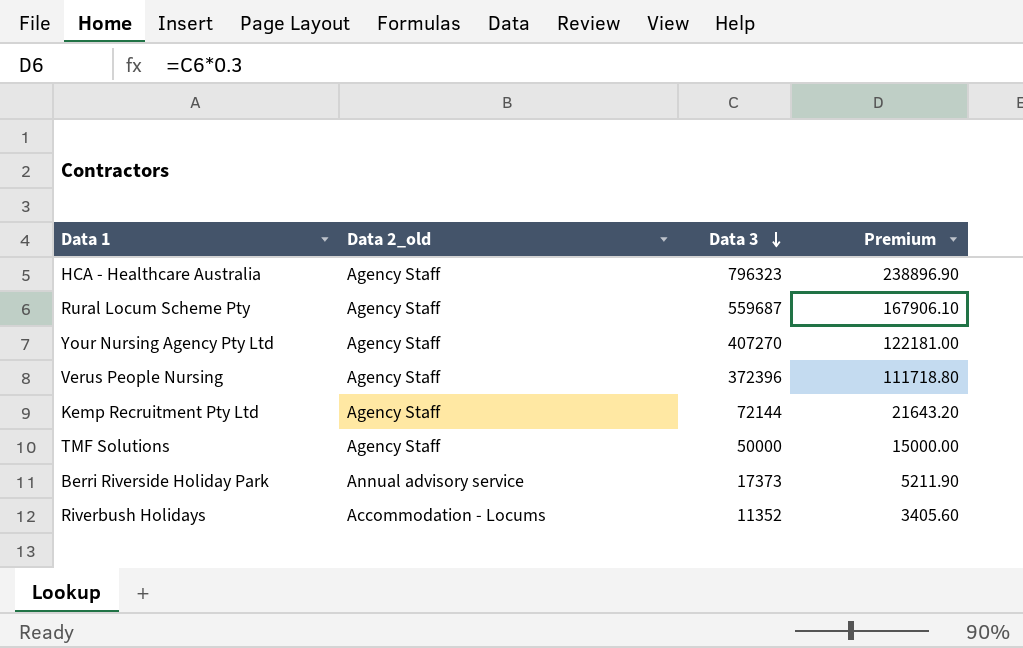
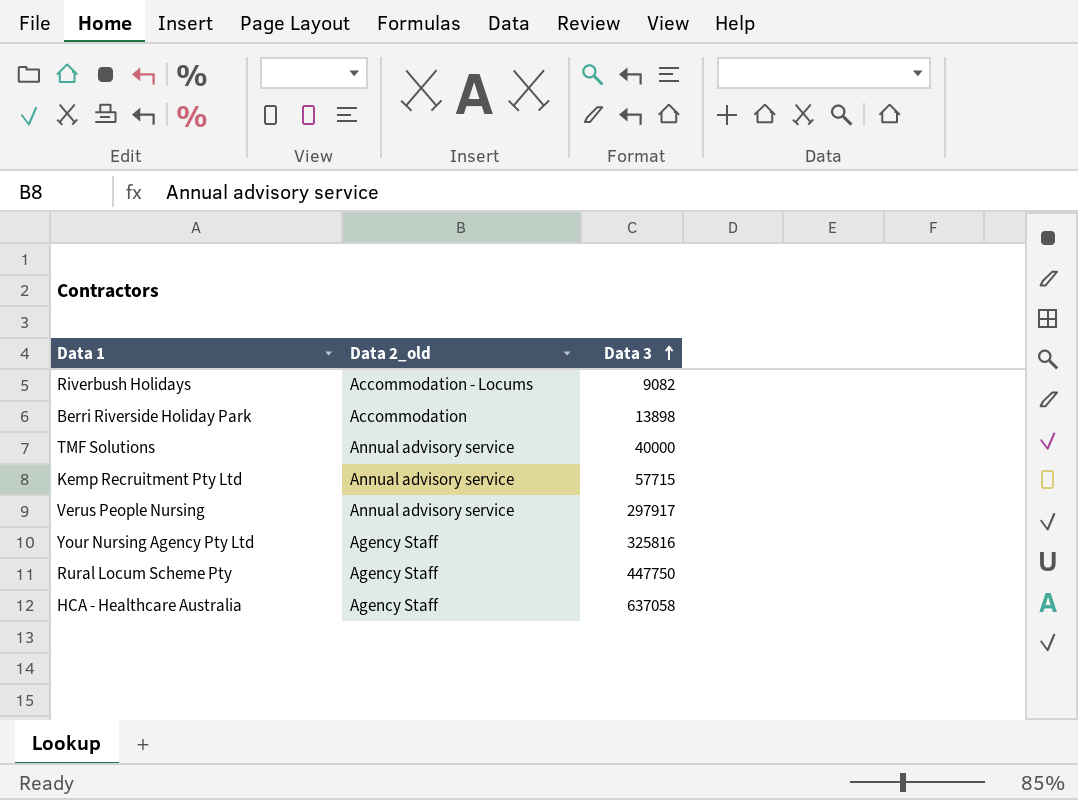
row order: Data 3 descending -> Data 3 ascending
column Premium | formula: [Data 3] * 0.3 -> none
Riverbush Holidays | Data 3: 11352 -> 9082
Berri Riverside Holiday Park | Data 2_old: Annual advisory service -> Accommodation
Berri Riverside Holiday Park | Data 3: 17373 -> 13898
TMF Solutions | Data 2_old: Agency Staff -> Annual advisory service
TMF Solutions | Data 3: 50000 -> 40000
Kemp Recruitment Pty Ltd | Data 2_old: Agency Staff -> Annual advisory service
Kemp Recruitment Pty Ltd | Data 3: 72144 -> 57715
Verus People Nursing | Data 2_old: Agency Staff -> Annual advisory service
Verus People Nursing | Data 3: 372396 -> 297917
Your Nursing Agency Pty Ltd | Data 3: 407270 -> 325816
Rural Locum Scheme Pty | Data 3: 559687 -> 447750
HCA - Healthcare Australia | Data 3: 796323 -> 637058

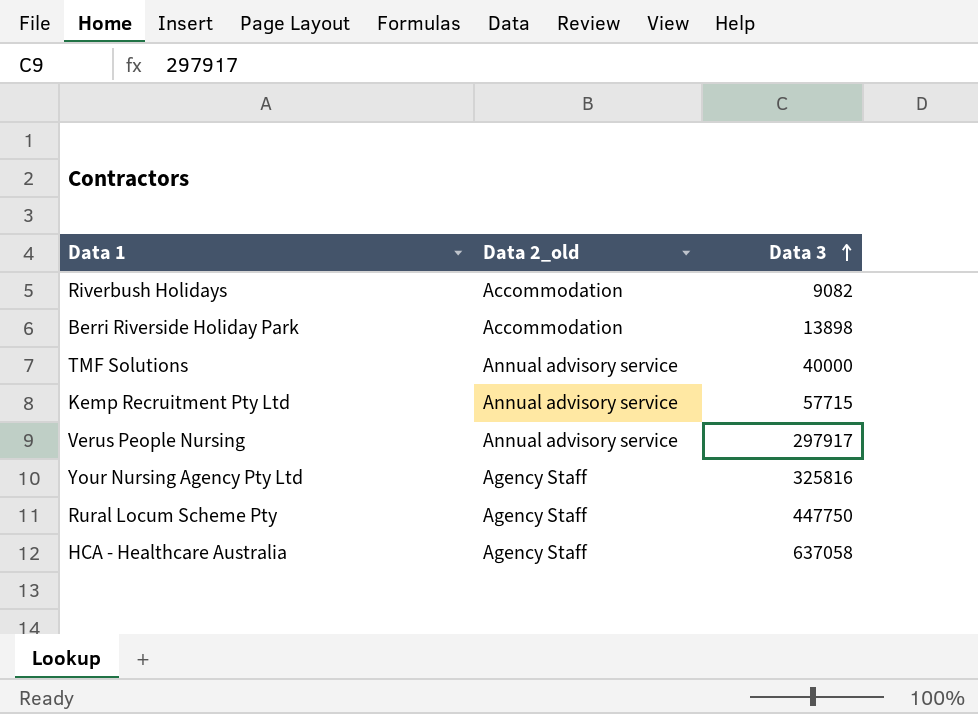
Riverbush Holidays | Data 2_old: Accommodation - Locums -> Accommodation

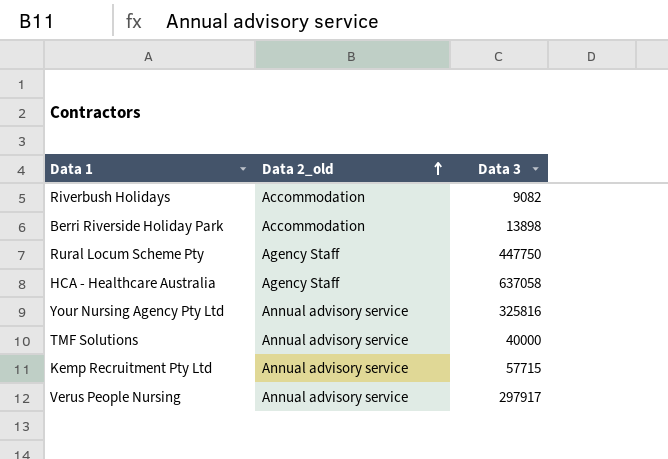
row order: Data 3 ascending -> Data 2_old ascending
Your Nursing Agency Pty Ltd | Data 2_old: Agency Staff -> Annual advisory service

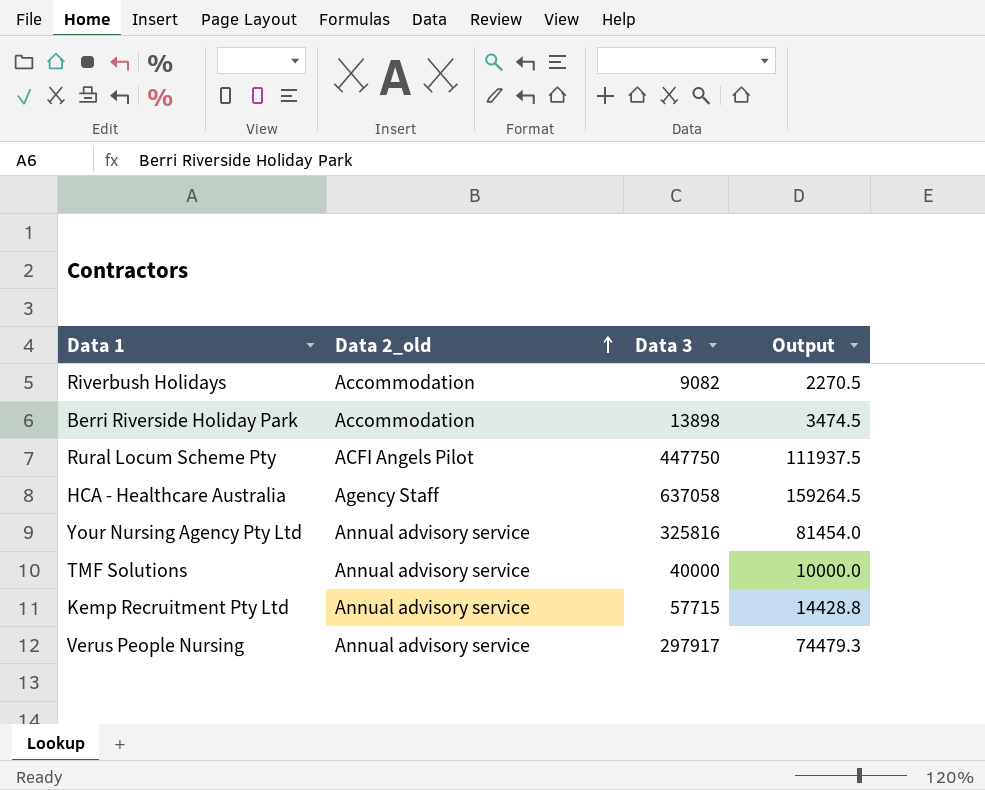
column Output | formula: none -> [Data 3] * 0.25
Rural Locum Scheme Pty | Data 2_old: Agency Staff -> ACFI Angels Pilot

